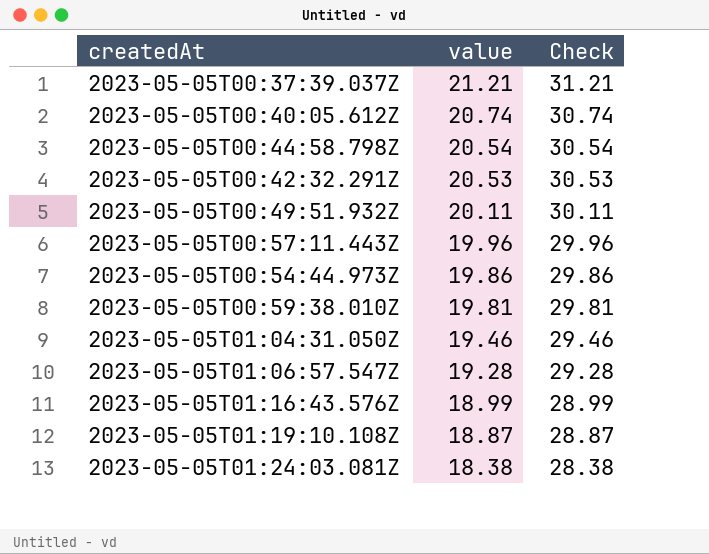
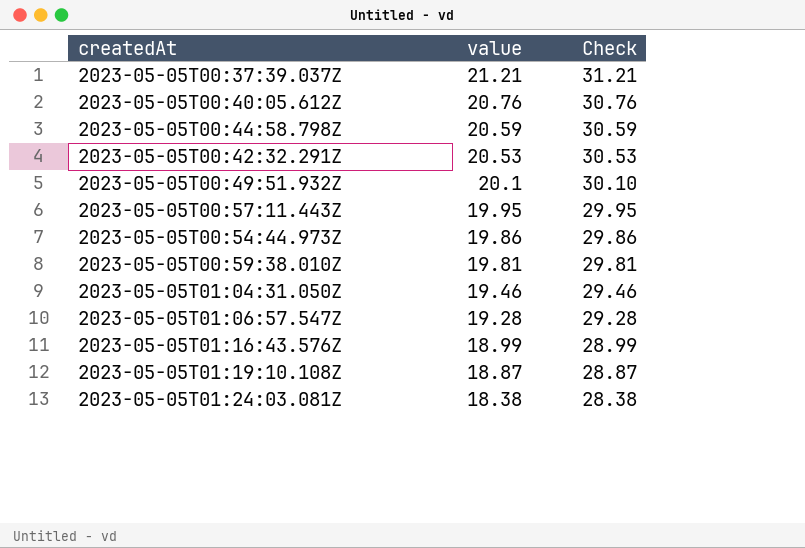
2023-05-05T00:40:05.612Z | value: 20.74 -> 20.76
2023-05-05T00:40:05.612Z | Check: 30.74 -> 30.76
2023-05-05T00:44:58.798Z | value: 20.54 -> 20.59
2023-05-05T00:44:58.798Z | Check: 30.54 -> 30.59
2023-05-05T00:49:51.932Z | value: 20.11 -> 20.1
2023-05-05T00:49:51.932Z | Check: 30.11 -> 30.10
2023-05-05T00:57:11.443Z | value: 19.96 -> 19.95
2023-05-05T00:57:11.443Z | Check: 29.96 -> 29.95

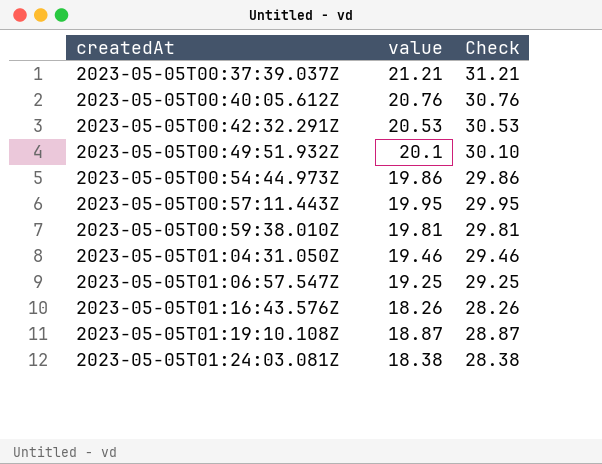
row order: value descending -> createdAt ascending
row 2023-05-05T00:44:58.798Z: 20.59 | 30.59 -> none
2023-05-05T01:06:57.547Z | value: 19.28 -> 19.25
2023-05-05T01:06:57.547Z | Check: 29.28 -> 29.25
2023-05-05T01:16:43.576Z | value: 18.99 -> 18.26
2023-05-05T01:16:43.576Z | Check: 28.99 -> 28.26

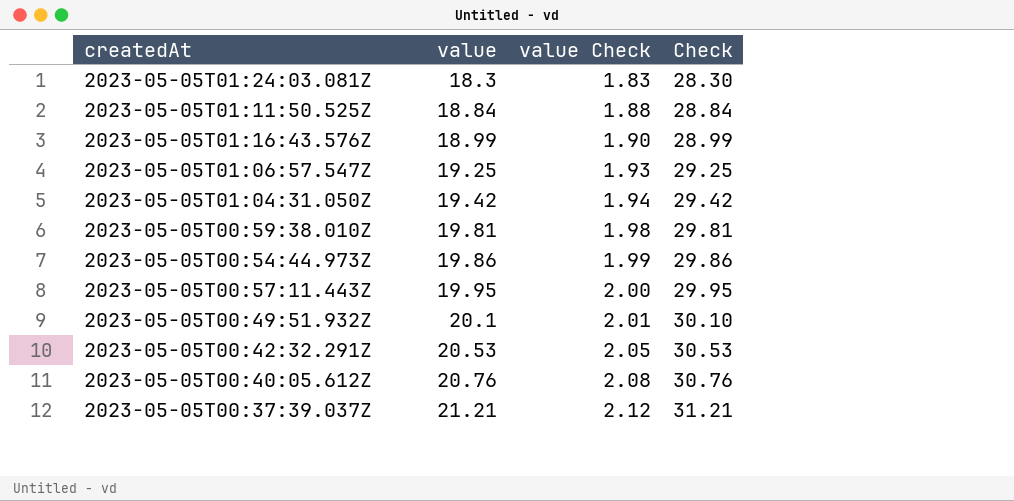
row order: createdAt ascending -> value ascending
column value Check | formula: none -> [value] * 0.1
row 2023-05-05T01:19:10.108Z: 18.87 | 28.87 -> none
2023-05-05T01:24:03.081Z | value: 18.38 -> 18.3
2023-05-05T01:24:03.081Z | Check: 28.38 -> 28.30
row 2023-05-05T01:11:50.525Z: none -> 18.84 | 1.88 | 28.84
2023-05-05T01:16:43.576Z | value: 18.26 -> 18.99
2023-05-05T01:16:43.576Z | Check: 28.26 -> 28.99
2023-05-05T01:04:31.050Z | value: 19.46 -> 19.42
2023-05-05T01:04:31.050Z | Check: 29.46 -> 29.42

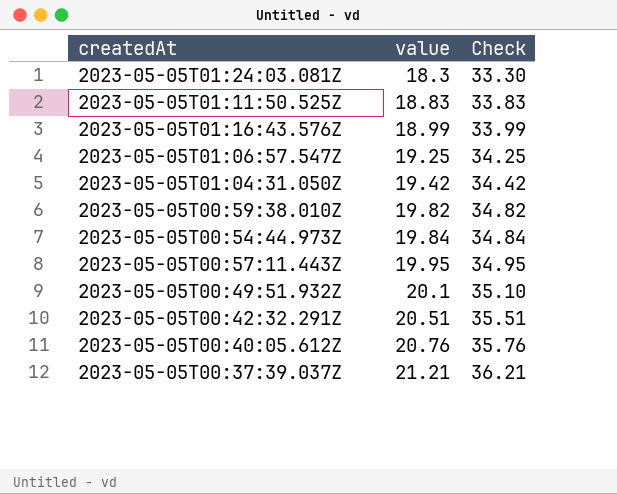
column value Check | formula: [value] * 0.1 -> none
column Check | formula: [value] + 10 -> [value] + 15
2023-05-05T01:11:50.525Z | value: 18.84 -> 18.83
2023-05-05T00:59:38.010Z | value: 19.81 -> 19.82
2023-05-05T00:54:44.973Z | value: 19.86 -> 19.84
2023-05-05T00:42:32.291Z | value: 20.53 -> 20.51

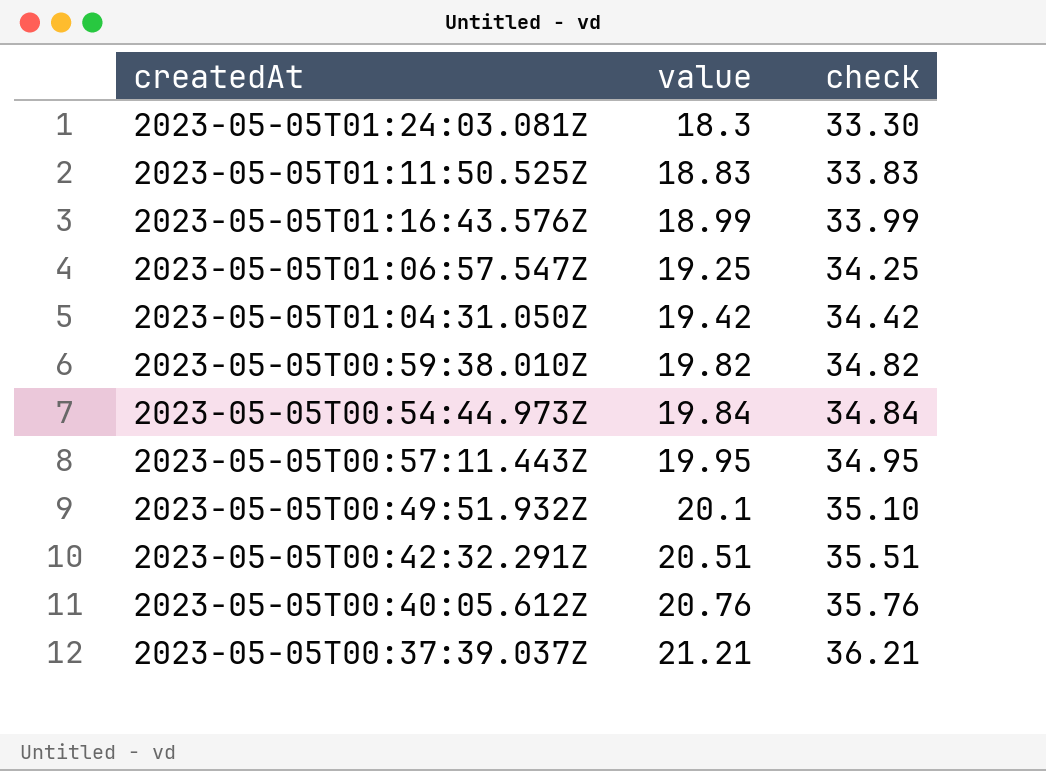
column name: Check -> check

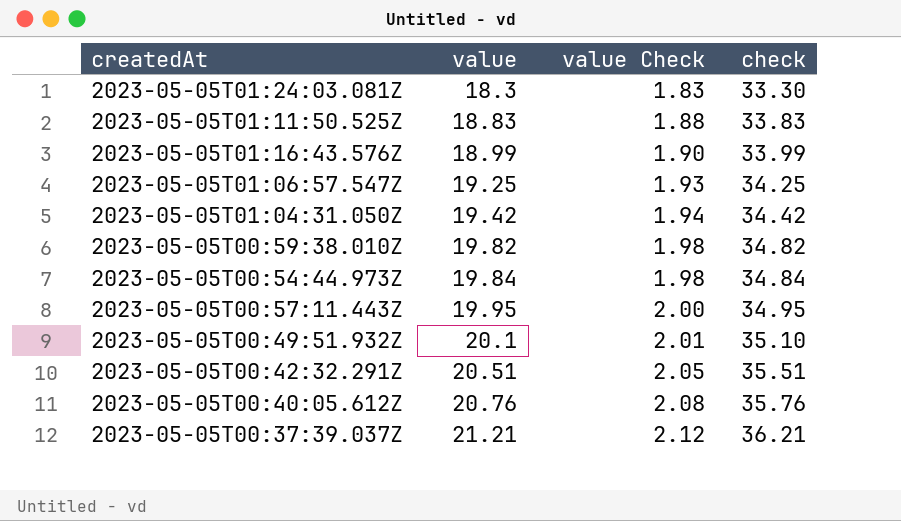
column value Check | formula: none -> [value] * 0.1

